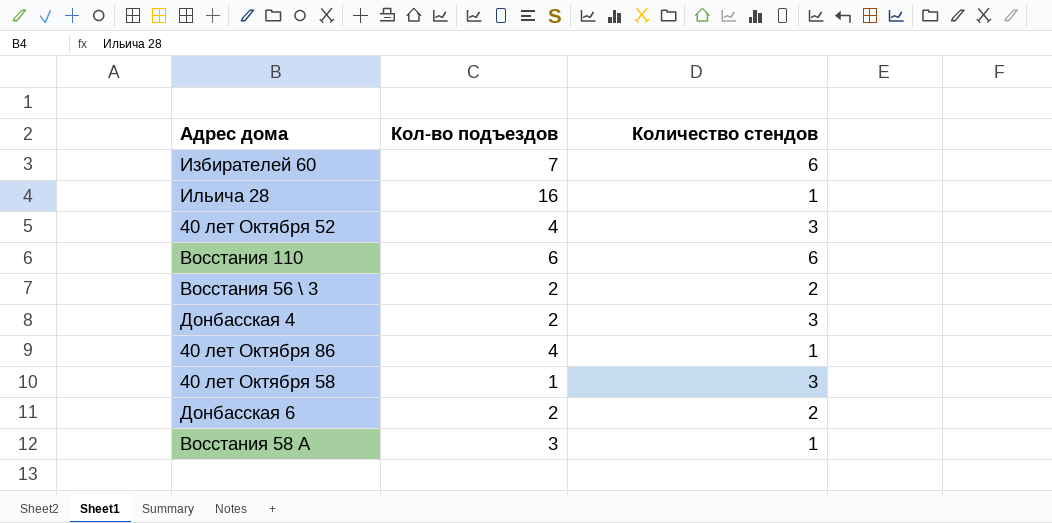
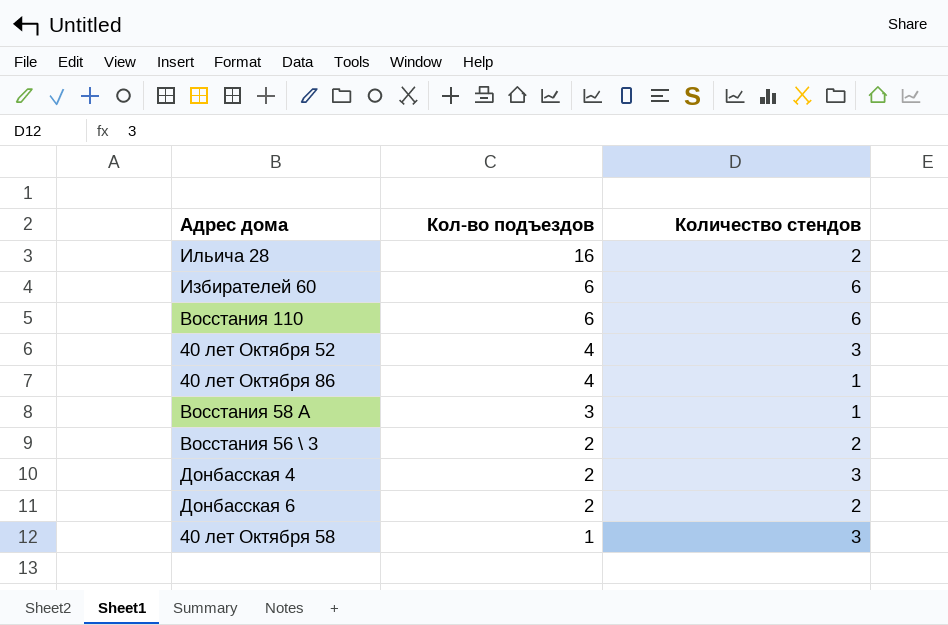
row order: none -> Кол-во подъездов descending
Ильича 28 | Количество стендов: 1 -> 2
Избирателей 60 | Кол-во подъездов: 7 -> 6

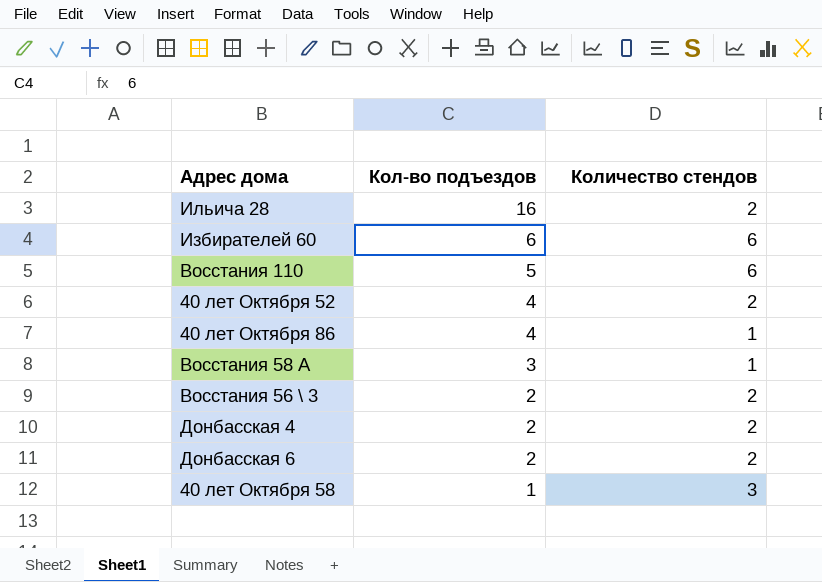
Восстания 110 | Кол-во подъездов: 6 -> 5
40 лет Октября 52 | Количество стендов: 3 -> 2
Донбасская 4 | Количество стендов: 3 -> 2

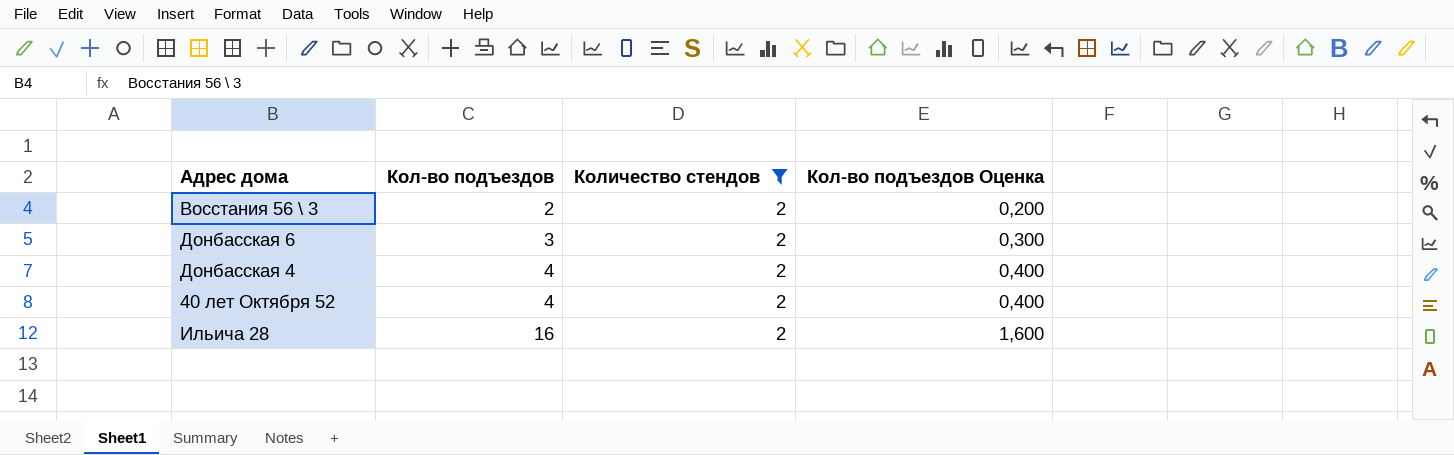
filter: none -> Количество стендов = 2
row order: Кол-во подъездов descending -> Кол-во подъездов ascending
column Кол-во подъездов Оценка | formula: none -> [Кол-во подъездов] * 0,1
Донбасская 6 | Кол-во подъездов: 2 -> 3
Донбасская 4 | Кол-во подъездов: 2 -> 4

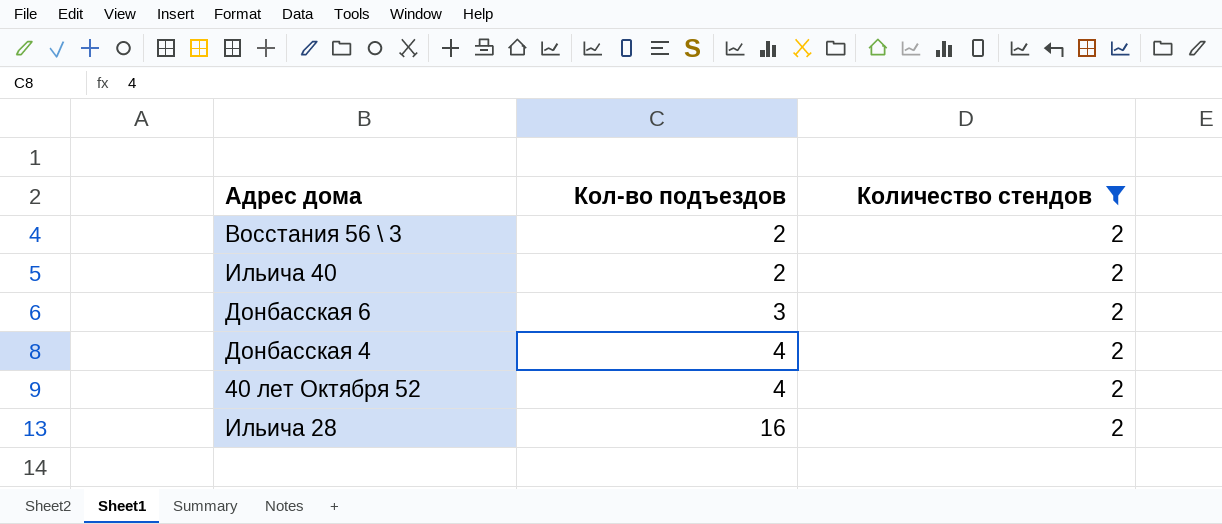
column Кол-во подъездов Оценка | formula: [Кол-во подъездов] * 0,1 -> none
row Ильича 40: none -> 2 | 2

